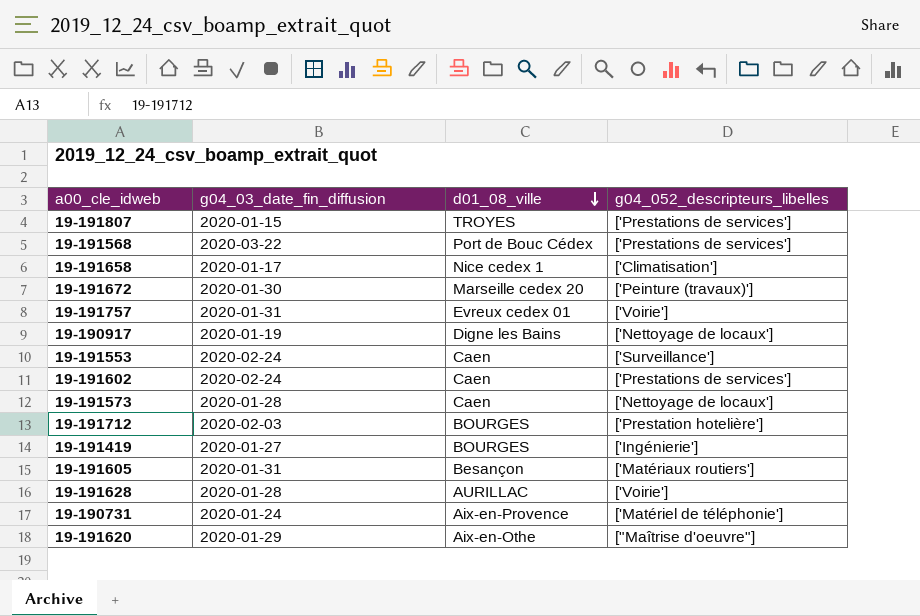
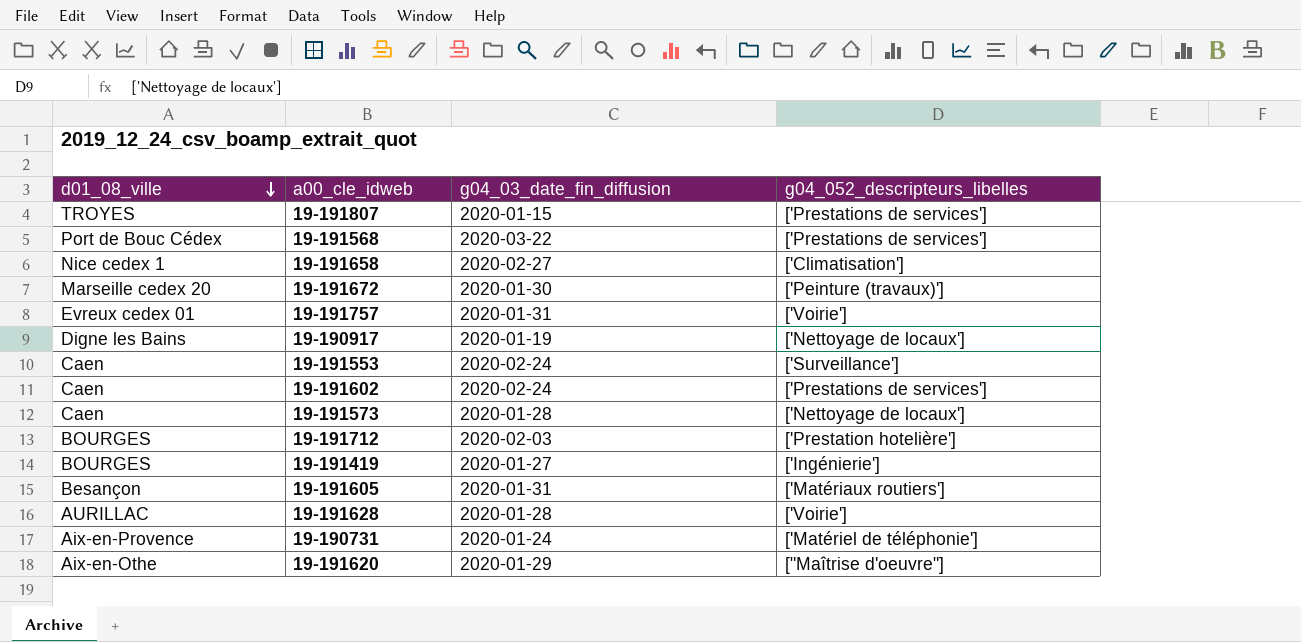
column d01_08_ville | position: 3 -> 1
19-191658 | g04_03_date_fin_diffusion: 2020-01-17 -> 2020-02-27

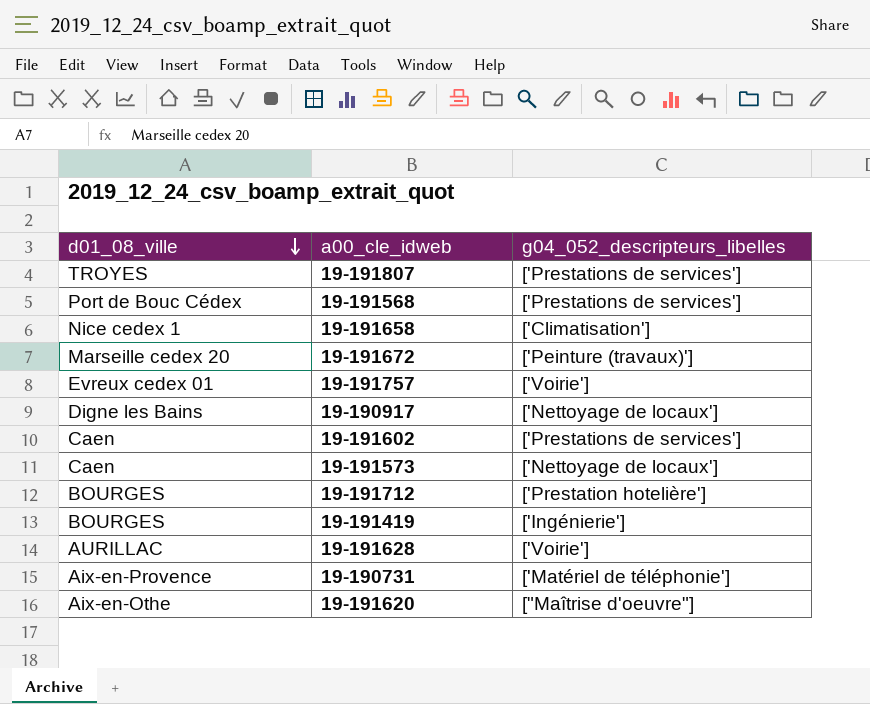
column g04_03_date_fin_diffusion | position: 3 -> none
row 19-191553: Caen | 2020-02-24 | ['Surveillance'] -> none
row 19-191605: Besançon | 2020-01-31 | ['Matériaux routiers'] -> none

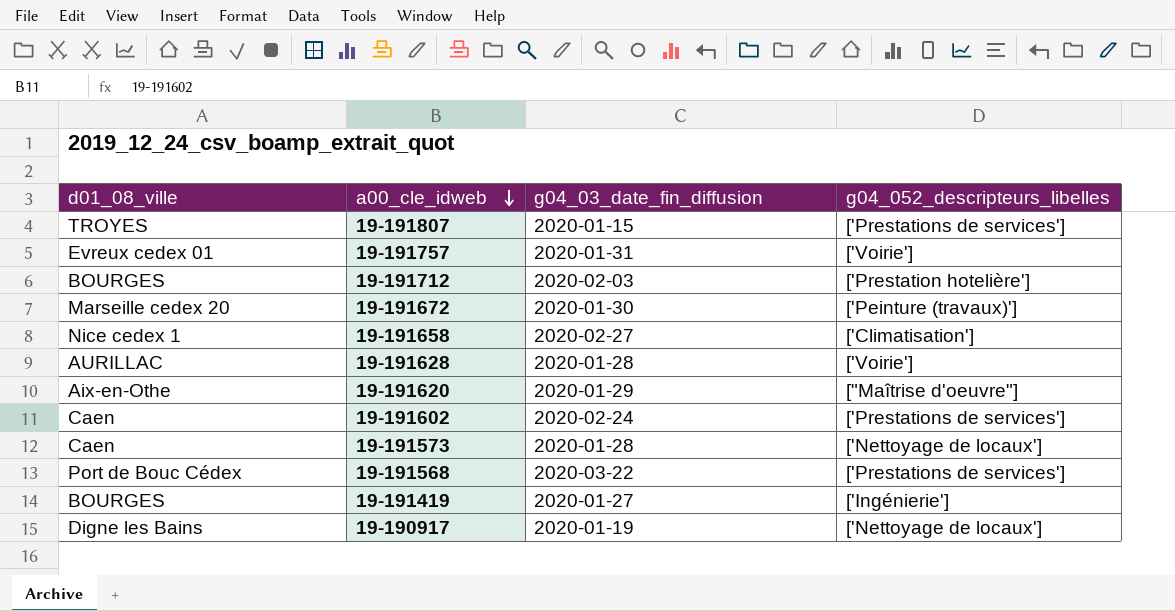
row order: d01_08_ville descending -> a00_cle_idweb descending
column g04_03_date_fin_diffusion | position: none -> 3
row 19-190731: Aix-en-Provence | ['Matériel de téléphonie'] -> none

